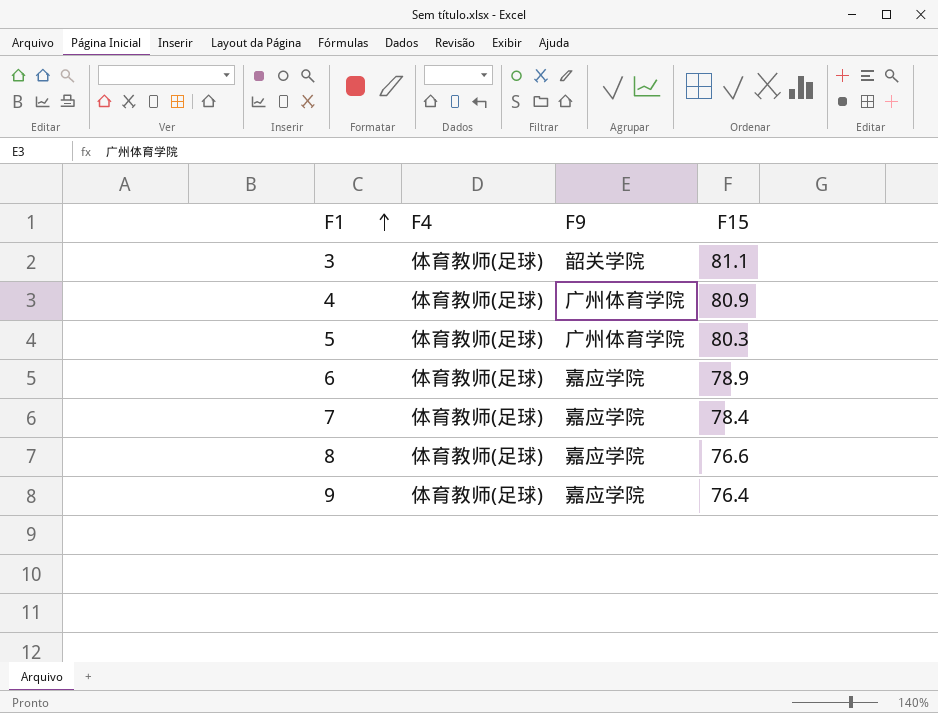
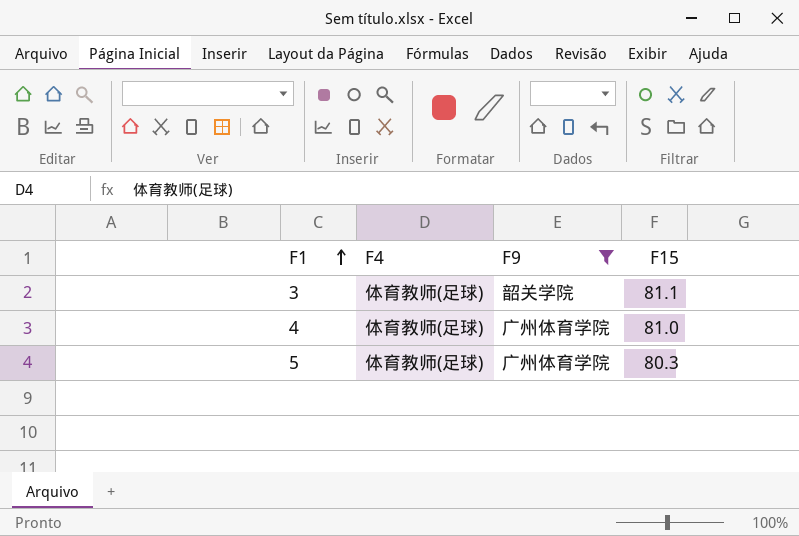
filter: none -> F9 != 嘉应学院
4 | F15: 80.9 -> 81.0

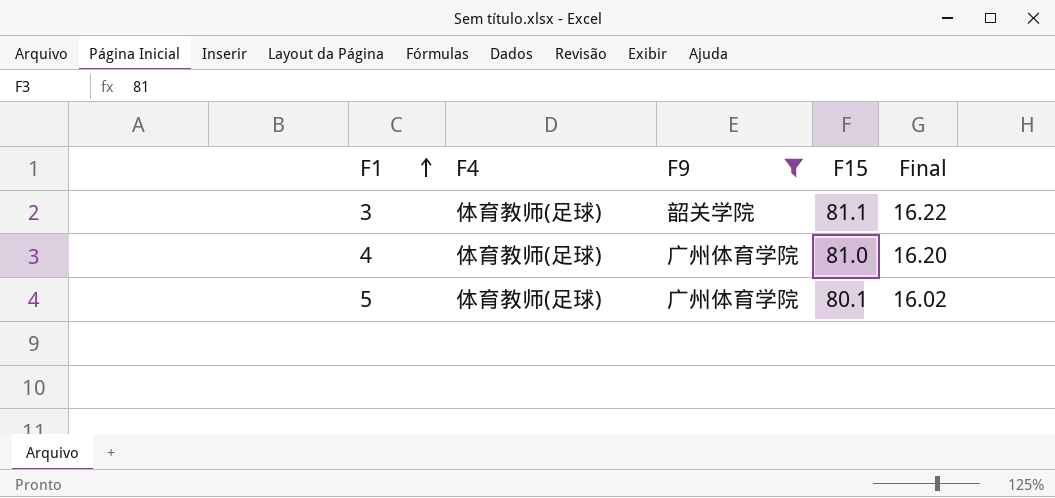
column Final | formula: none -> [F15] * 0.2
5 | F15: 80.3 -> 80.1

